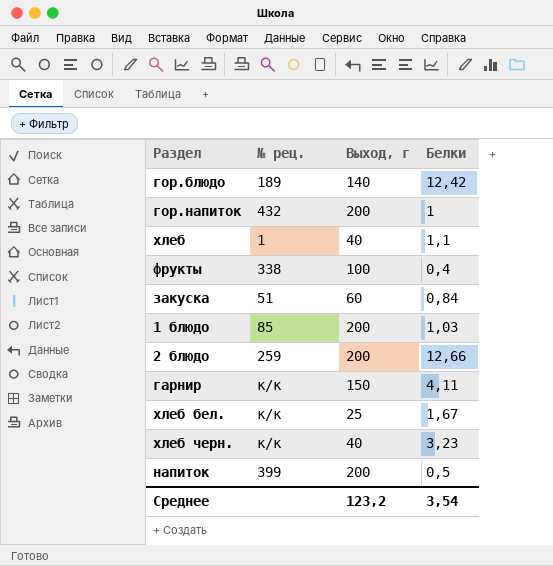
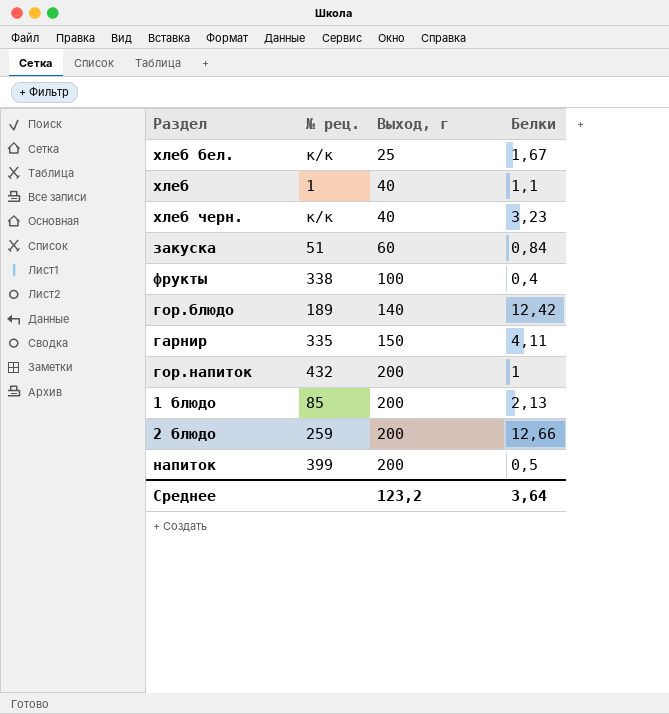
row order: none -> Выход, г ascending
гарнир | № рец.: к/к -> 335
1 блюдо | Белки: 1,03 -> 2,13
Среднее | Белки: 3,54 -> 3,64

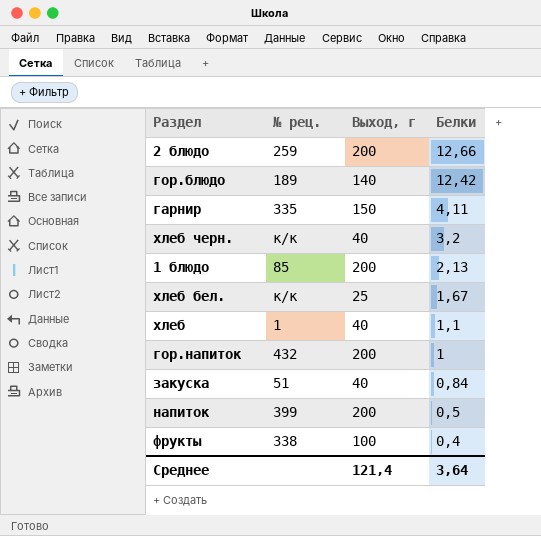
row order: Выход, г ascending -> Белки descending
хлеб черн. | Белки: 3,23 -> 3,2
закуска | Выход, г: 60 -> 40
Среднее | Выход, г: 123,2 -> 121,4

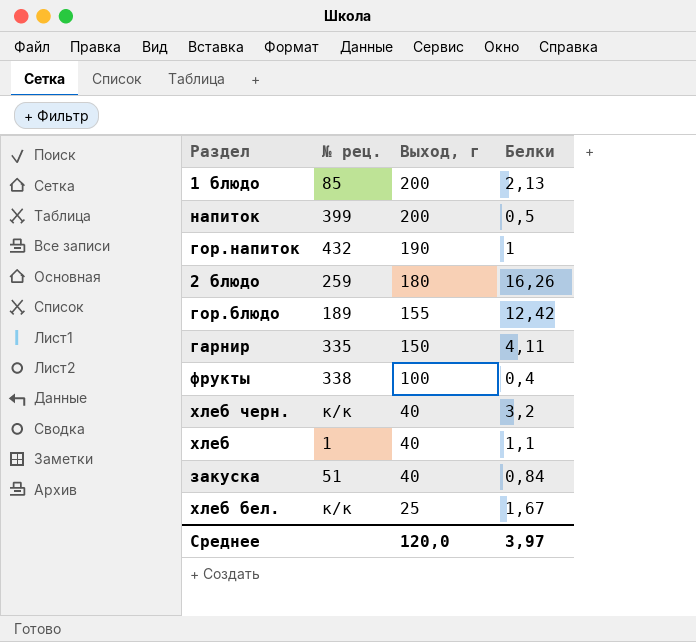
row order: Белки descending -> Выход, г descending
гор.напиток | Выход, г: 200 -> 190
2 блюдо | Выход, г: 200 -> 180
2 блюдо | Белки: 12,66 -> 16,26
гор.блюдо | Выход, г: 140 -> 155
Среднее | Выход, г: 121,4 -> 120,0
Среднее | Белки: 3,64 -> 3,97

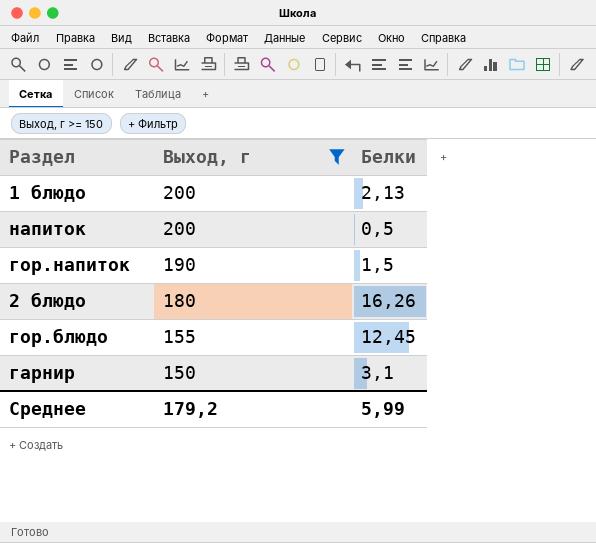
filter: none -> Выход, г >= 150
column № рец. | position: 2 -> none
гор.напиток | Белки: 1 -> 1,5
гор.блюдо | Белки: 12,42 -> 12,45
гарнир | Белки: 4,11 -> 3,1
Среднее | Выход, г: 120,0 -> 179,2
Среднее | Белки: 3,97 -> 5,99

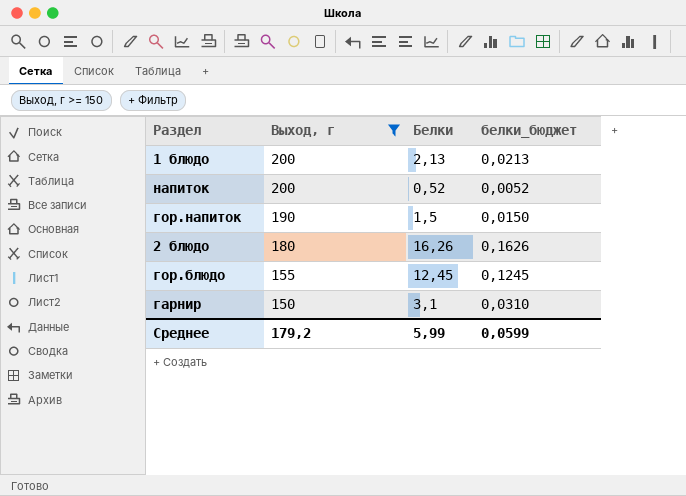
column белки_бюджет | formula: none -> [Белки] * 0,01
напиток | Белки: 0,5 -> 0,52

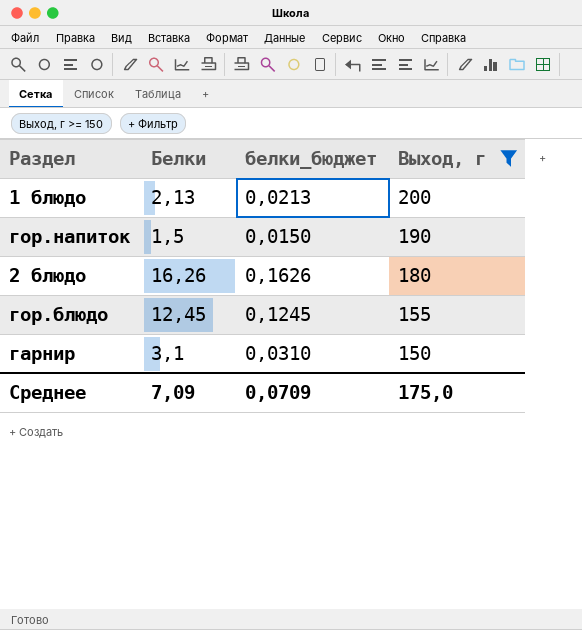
column Выход, г | position: 2 -> 4
row напиток: 200 | 0,52 | 0,0052 -> none
Среднее | Белки: 5,99 -> 7,09
Среднее | белки_бюджет: 0,0599 -> 0,0709
Среднее | Выход, г: 179,2 -> 175,0

